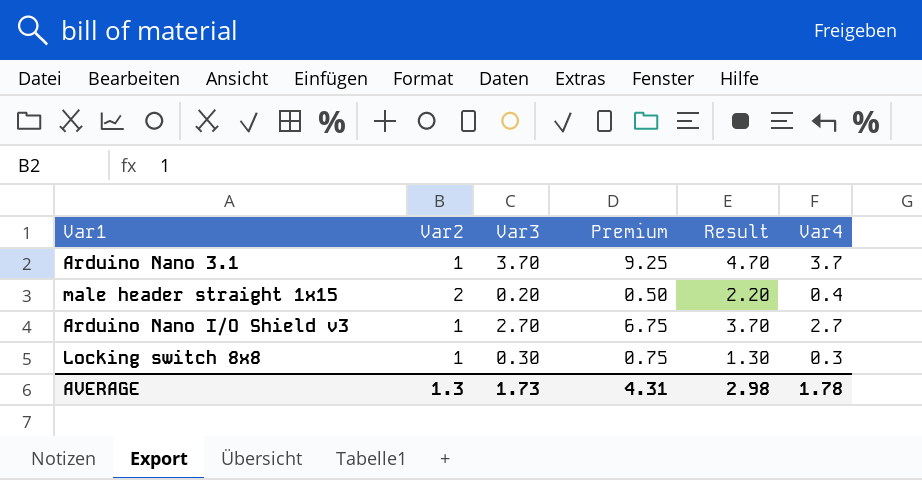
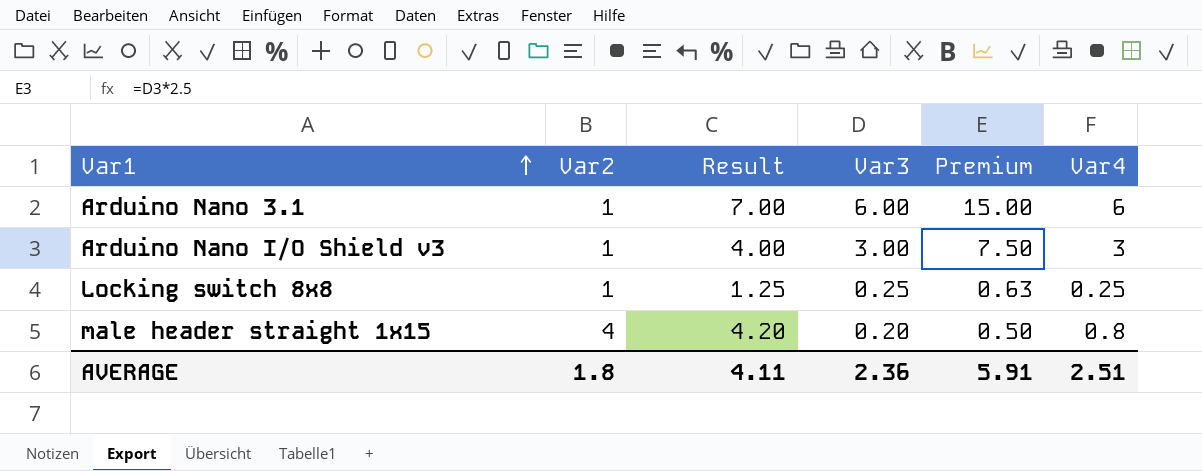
row order: none -> Var1 ascending
column Result | position: 5 -> 3
Arduino Nano 3.1 | Result: 4.70 -> 7.00
Arduino Nano 3.1 | Var3: 3.70 -> 6.00
Arduino Nano 3.1 | Premium: 9.25 -> 15.00
Arduino Nano 3.1 | Var4: 3.7 -> 6
Arduino Nano I/O Shield v3 | Result: 3.70 -> 4.00
Arduino Nano I/O Shield v3 | Var3: 2.70 -> 3.00
Arduino Nano I/O Shield v3 | Premium: 6.75 -> 7.50
Arduino Nano I/O Shield v3 | Var4: 2.7 -> 3
Locking switch 8x8 | Result: 1.30 -> 1.25
Locking switch 8x8 | Var3: 0.30 -> 0.25
Locking switch 8x8 | Premium: 0.75 -> 0.63
Locking switch 8x8 | Var4: 0.3 -> 0.25
male header straight 1x15 | Var2: 2 -> 4
male header straight 1x15 | Result: 2.20 -> 4.20
male header straight 1x15 | Var4: 0.4 -> 0.8
AVERAGE | Var2: 1.3 -> 1.8
AVERAGE | Result: 2.98 -> 4.11
AVERAGE | Var3: 1.73 -> 2.36
AVERAGE | Premium: 4.31 -> 5.91
AVERAGE | Var4: 1.78 -> 2.51

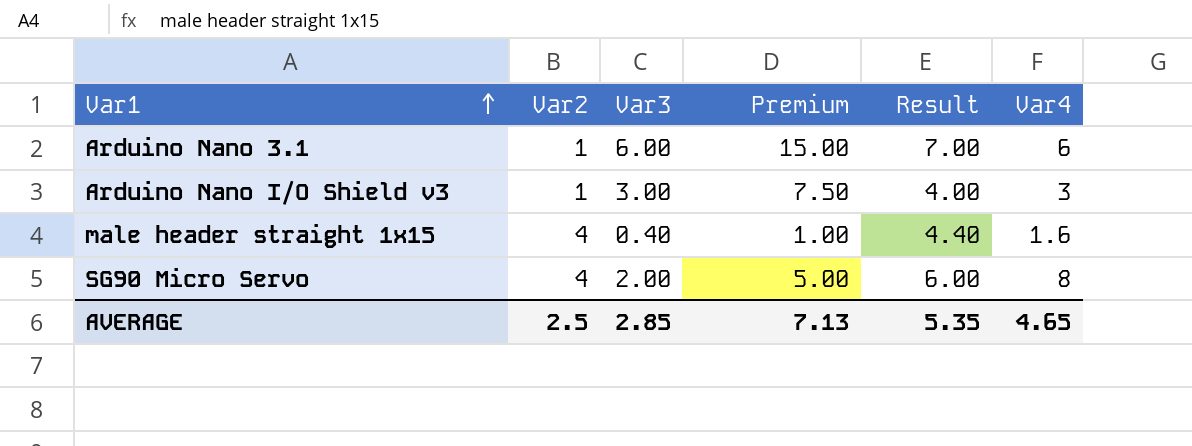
column Result | position: 3 -> 5
row Locking switch 8x8: 1 | 1.25 | 0.25 | 0.63 | 0.25 -> none
male header straight 1x15 | Var3: 0.20 -> 0.40
male header straight 1x15 | Premium: 0.50 -> 1.00
male header straight 1x15 | Result: 4.20 -> 4.40
male header straight 1x15 | Var4: 0.8 -> 1.6
row SG90 Micro Servo: none -> 4 | 2.00 | 5.00 | 6.00 | 8
AVERAGE | Var2: 1.8 -> 2.5
AVERAGE | Var3: 2.36 -> 2.85
AVERAGE | Premium: 5.91 -> 7.13
AVERAGE | Result: 4.11 -> 5.35
AVERAGE | Var4: 2.51 -> 4.65

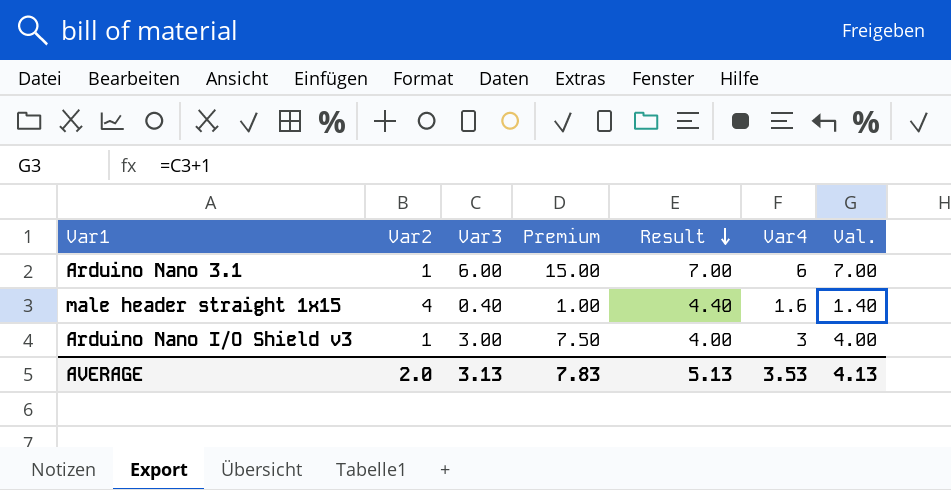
row order: Var1 ascending -> Result descending
column Val. | formula: none -> [Var3] + 1
row SG90 Micro Servo: 4 | 2.00 | 5.00 | 6.00 | 8 -> none
AVERAGE | Var2: 2.5 -> 2.0
AVERAGE | Var3: 2.85 -> 3.13
AVERAGE | Premium: 7.13 -> 7.83
AVERAGE | Result: 5.35 -> 5.13
AVERAGE | Var4: 4.65 -> 3.53

